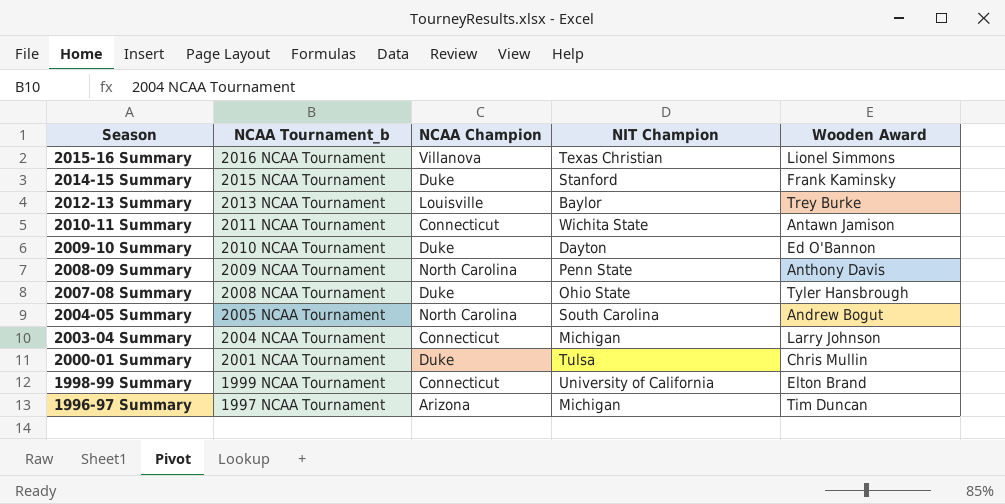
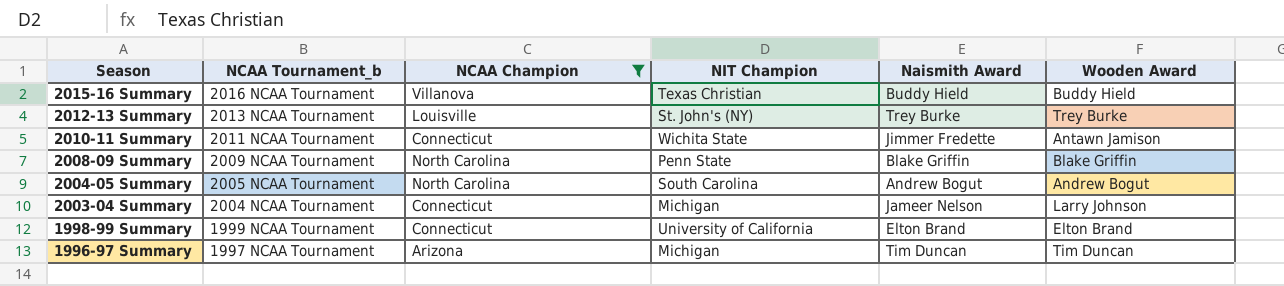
filter: none -> NCAA Champion != Duke
column Naismith Award | position: none -> 5
2015-16 Summary | Wooden Award: Lionel Simmons -> Buddy Hield
2012-13 Summary | NIT Champion: Baylor -> St. John's (NY)
2008-09 Summary | Wooden Award: Anthony Davis -> Blake Griffin

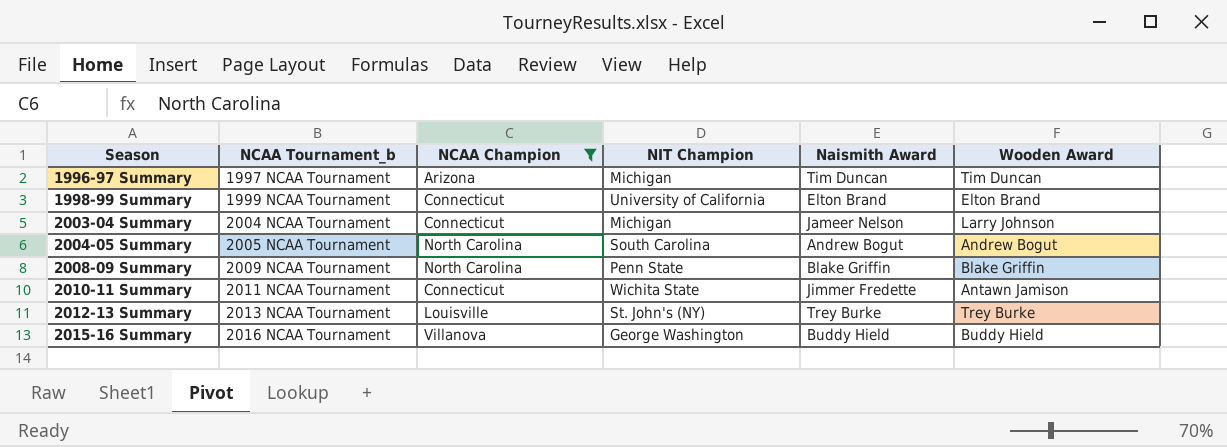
row order: Season descending -> Season ascending
2015-16 Summary | NIT Champion: Texas Christian -> George Washington

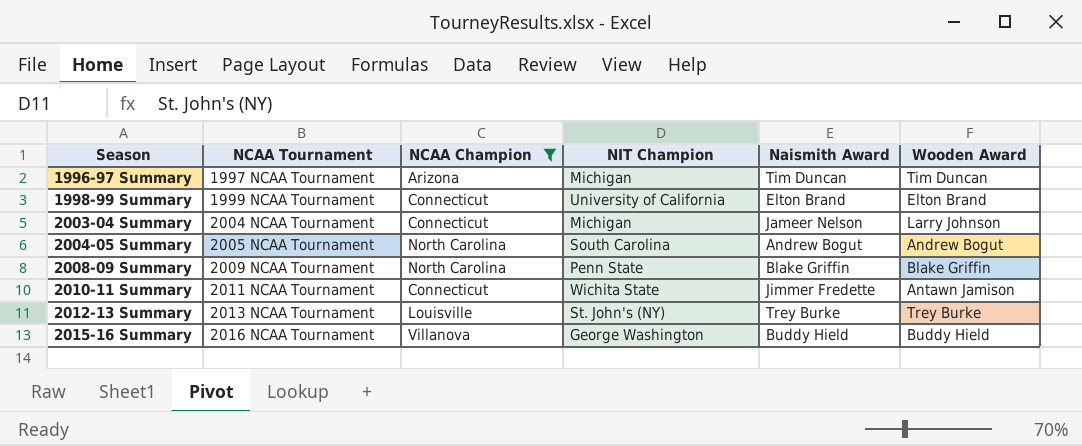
column name: NCAA Tournament_b -> NCAA Tournament

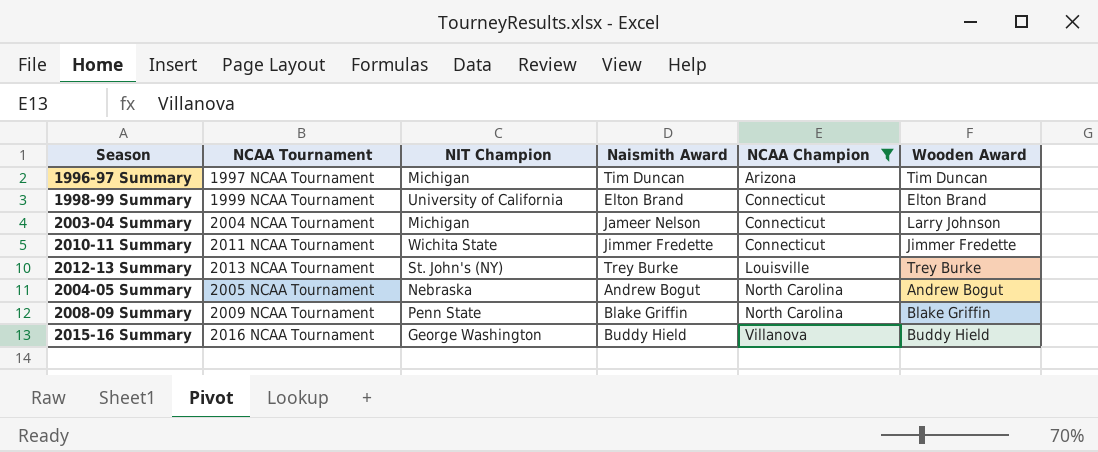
row order: Season ascending -> NCAA Champion ascending
column NCAA Champion | position: 3 -> 5
2010-11 Summary | Wooden Award: Antawn Jamison -> Jimmer Fredette
2004-05 Summary | NIT Champion: South Carolina -> Nebraska

